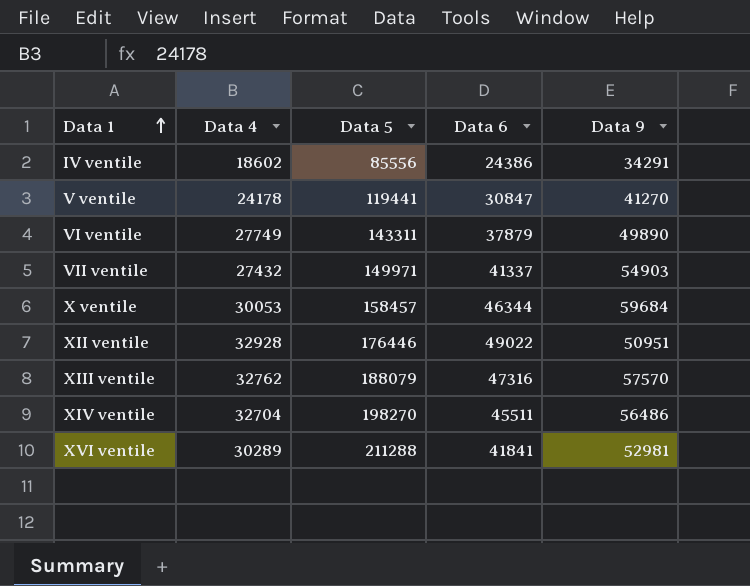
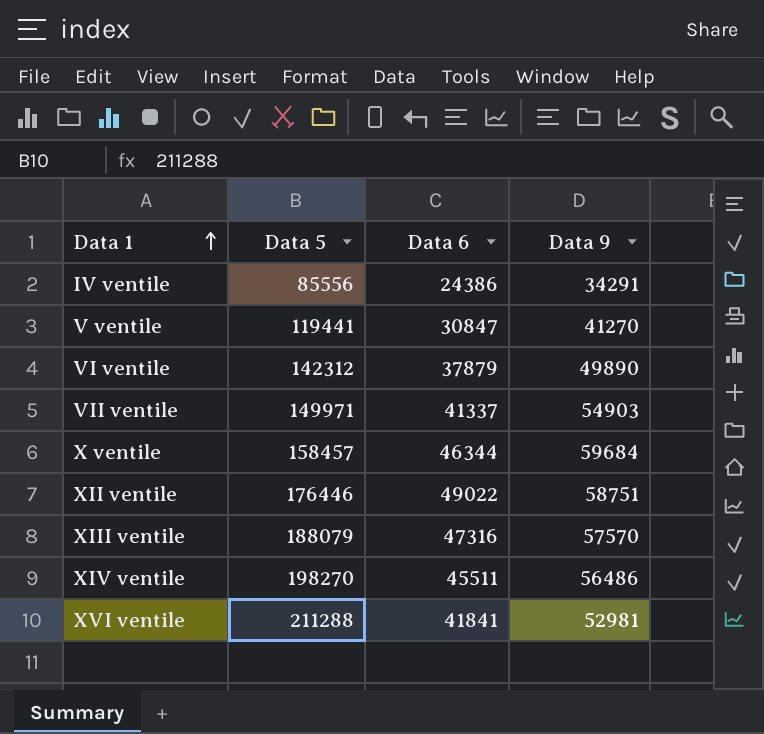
column Data 4 | position: 2 -> none
VI ventile | Data 5: 143311 -> 142312
XII ventile | Data 9: 50951 -> 58751

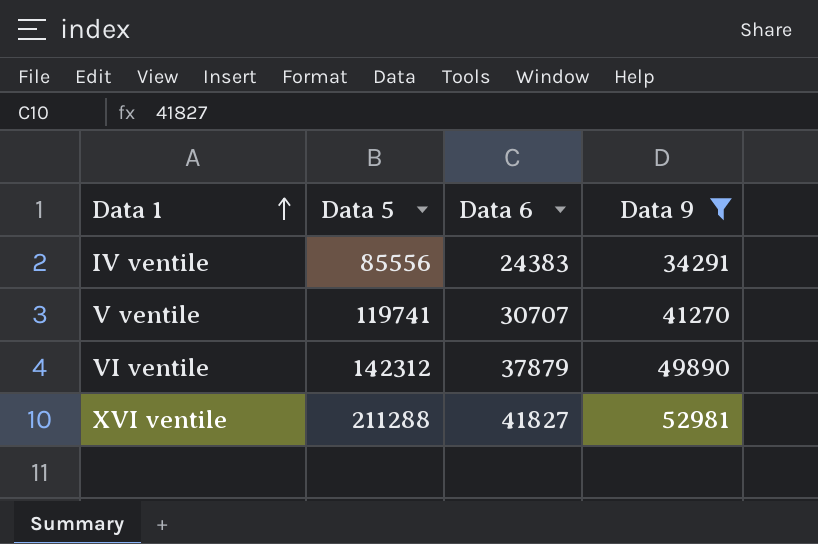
filter: none -> Data 9 <= 52981
IV ventile | Data 6: 24386 -> 24383
V ventile | Data 5: 119441 -> 119741
V ventile | Data 6: 30847 -> 30707
XVI ventile | Data 6: 41841 -> 41827

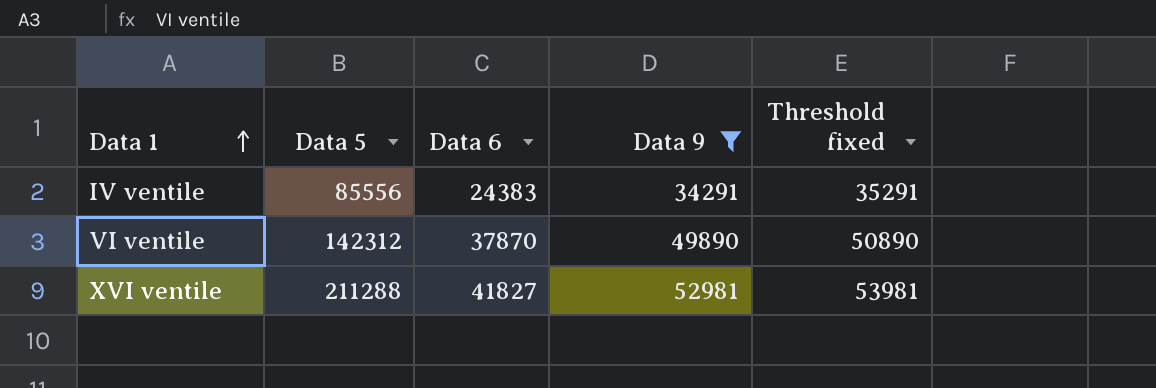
column Threshold fixed | formula: none -> [Data 9] + 1000
row V ventile: 119741 | 30707 | 41270 -> none
VI ventile | Data 6: 37879 -> 37870

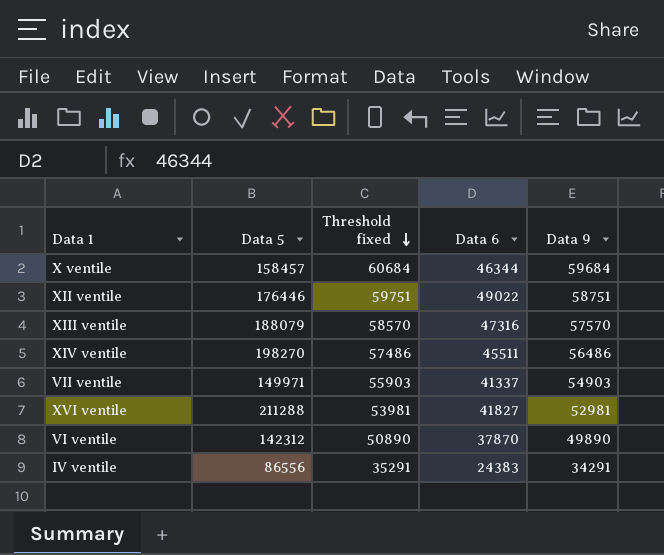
filter: Data 9 <= 52981 -> none
row order: Data 1 ascending -> Threshold fixed descending
column Threshold fixed | position: 5 -> 3
IV ventile | Data 5: 85556 -> 86556

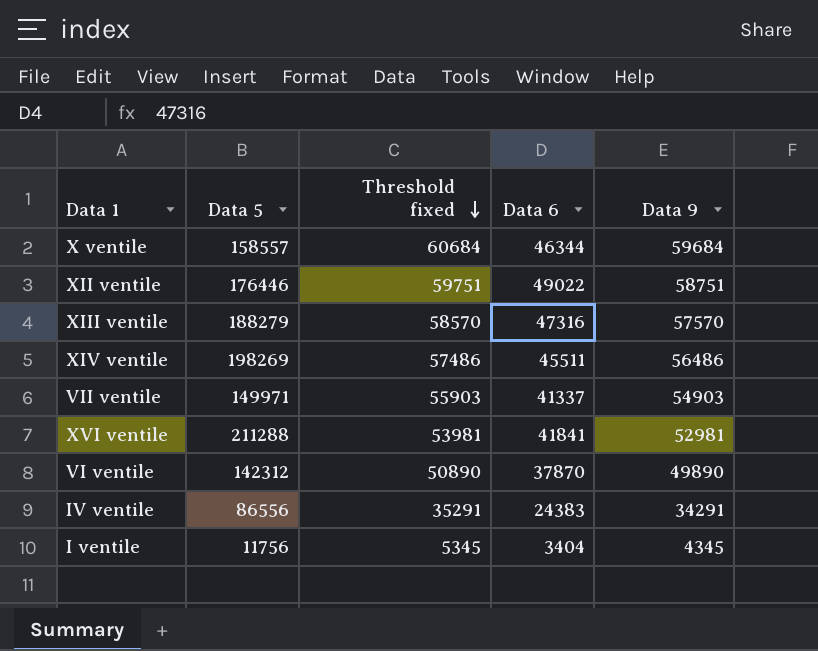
X ventile | Data 5: 158457 -> 158557
XIII ventile | Data 5: 188079 -> 188279
XIV ventile | Data 5: 198270 -> 198269
XVI ventile | Data 6: 41827 -> 41841
row I ventile: none -> 11756 | 5345 | 3404 | 4345

